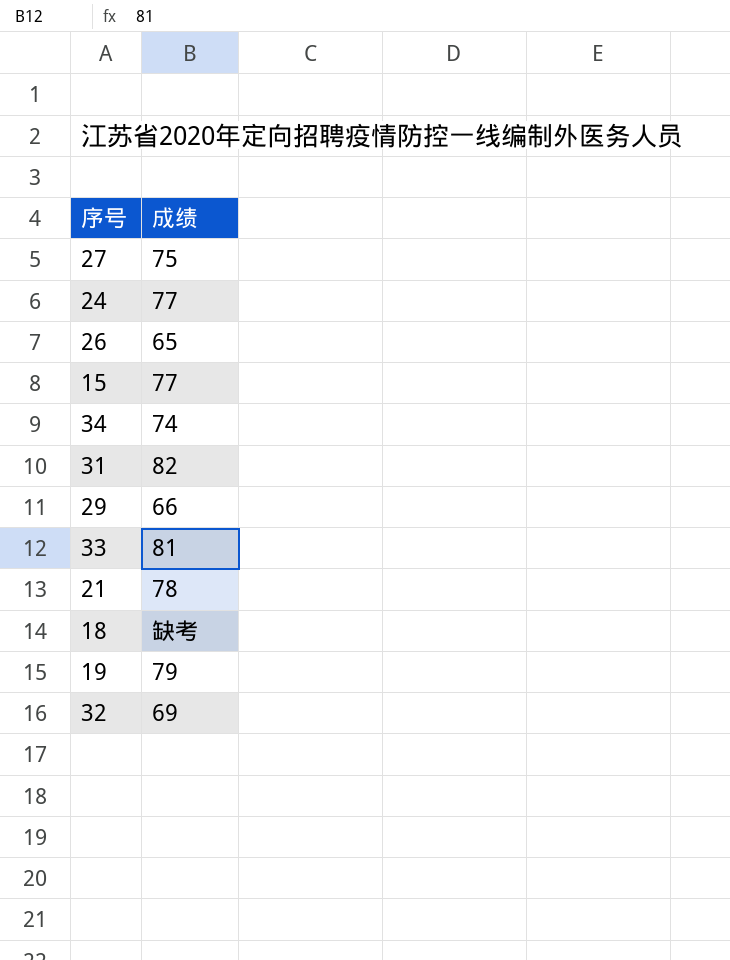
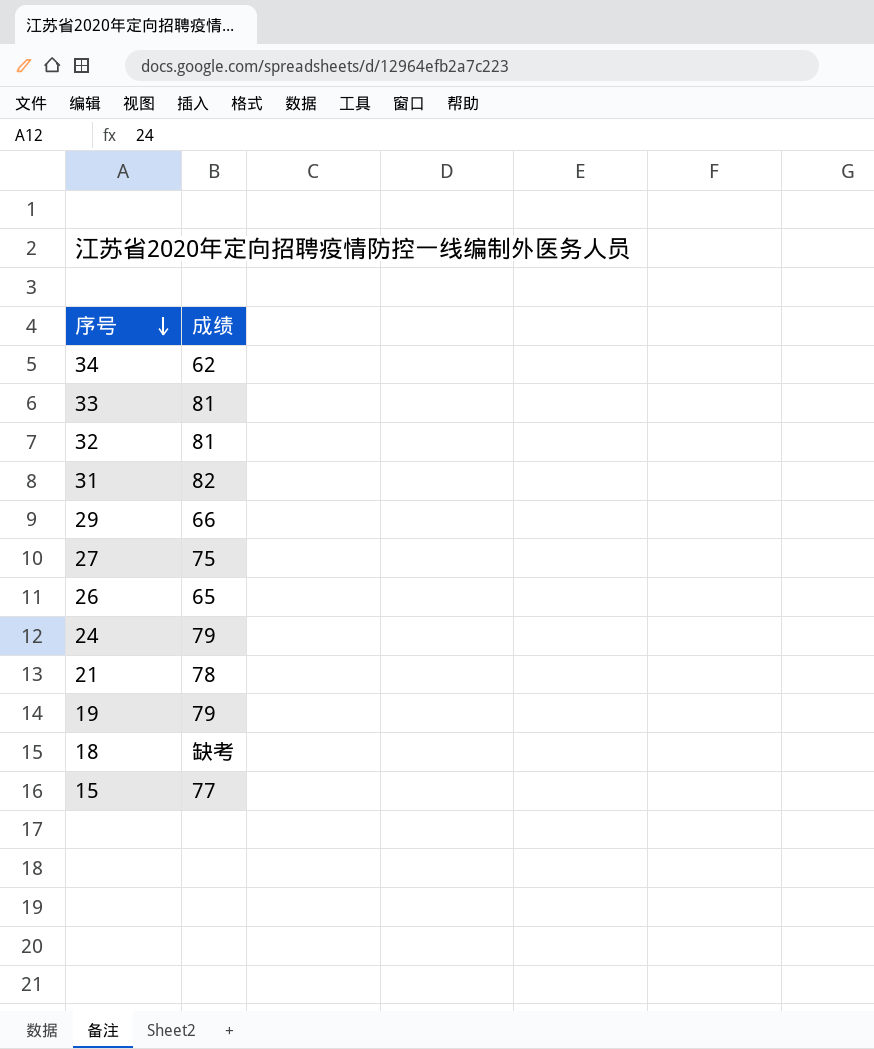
row order: none -> 序号 descending
34 | 成绩: 74 -> 62
32 | 成绩: 69 -> 81
24 | 成绩: 77 -> 79

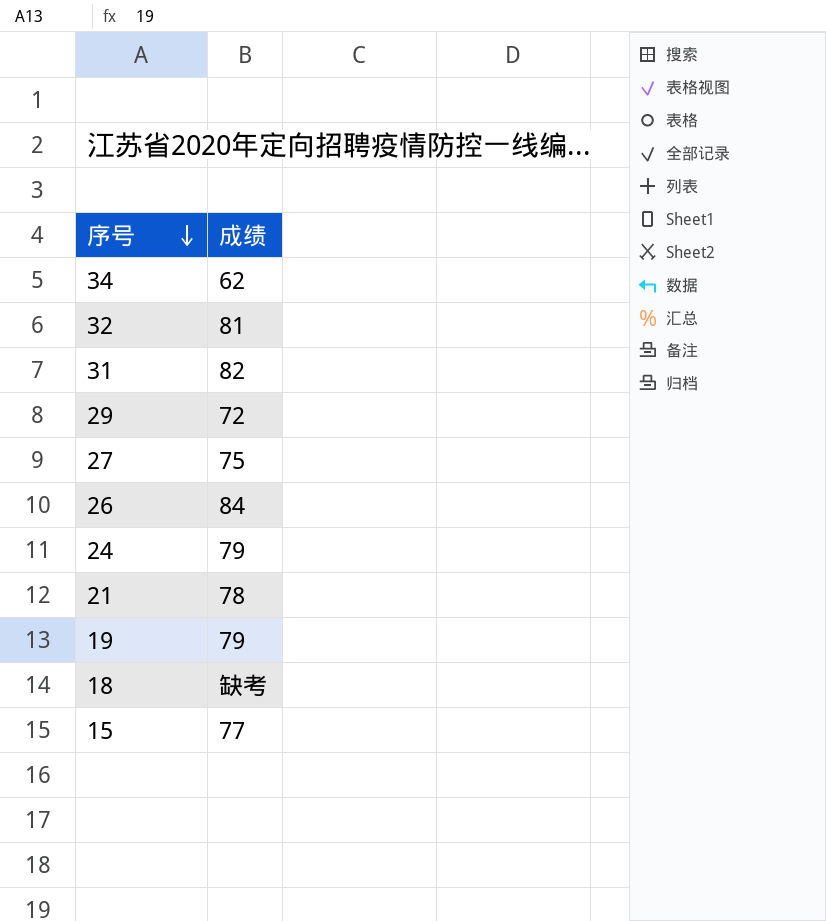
row 33: 81 -> none
29 | 成绩: 66 -> 72
26 | 成绩: 65 -> 84

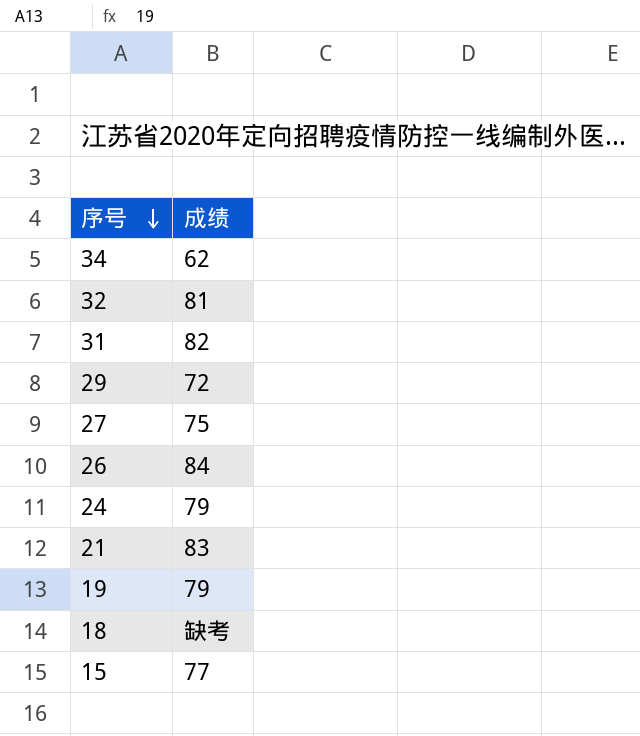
21 | 成绩: 78 -> 83

